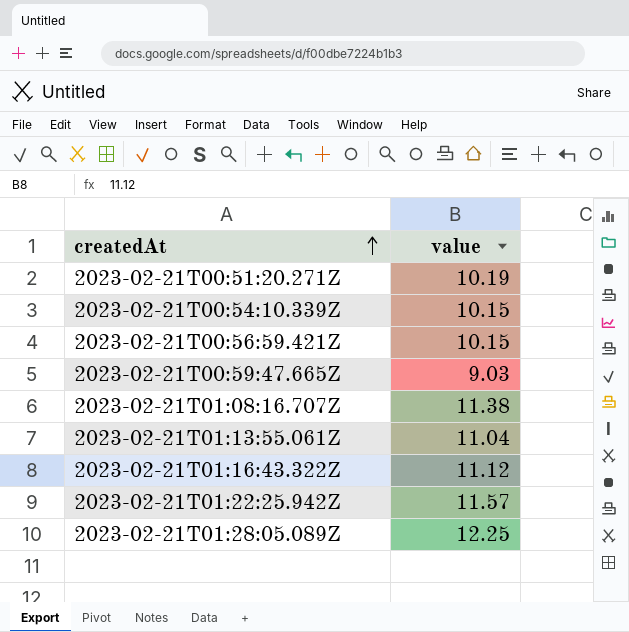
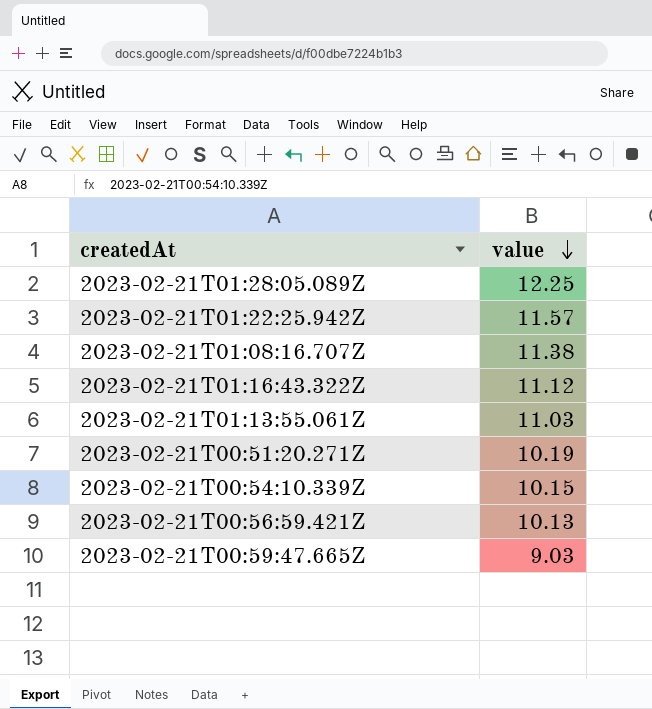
row order: createdAt ascending -> value descending
2023-02-21T01:13:55.061Z | value: 11.04 -> 11.03
2023-02-21T00:56:59.421Z | value: 10.15 -> 10.13

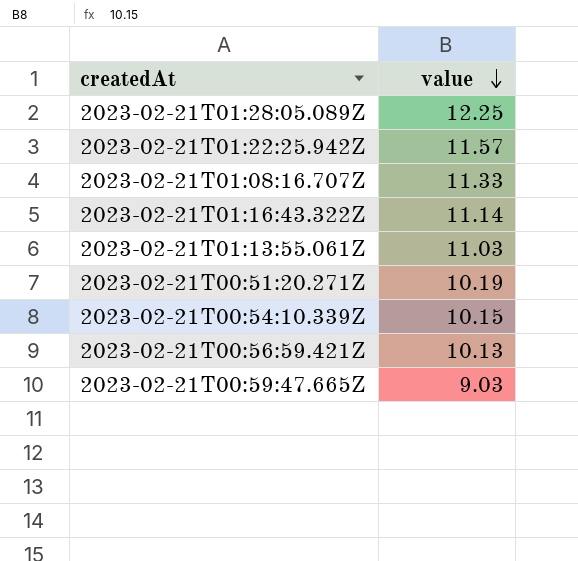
2023-02-21T01:08:16.707Z | value: 11.38 -> 11.33
2023-02-21T01:16:43.322Z | value: 11.12 -> 11.14

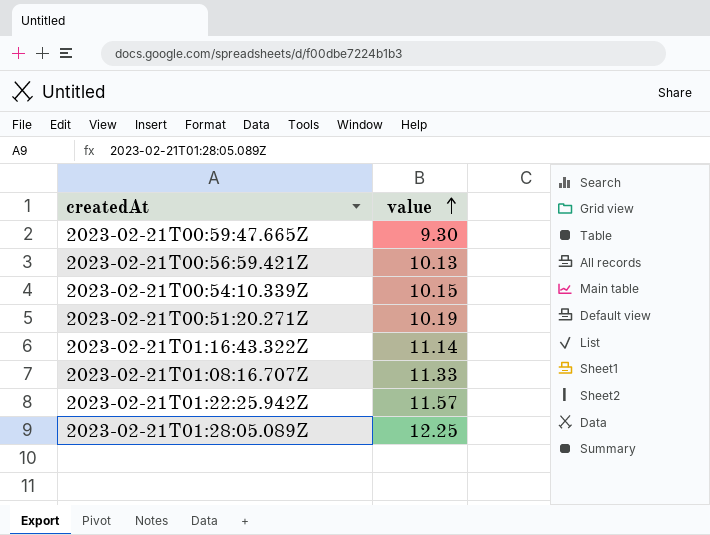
row order: value descending -> value ascending
row 2023-02-21T01:13:55.061Z: 11.03 -> none
2023-02-21T00:59:47.665Z | value: 9.03 -> 9.30

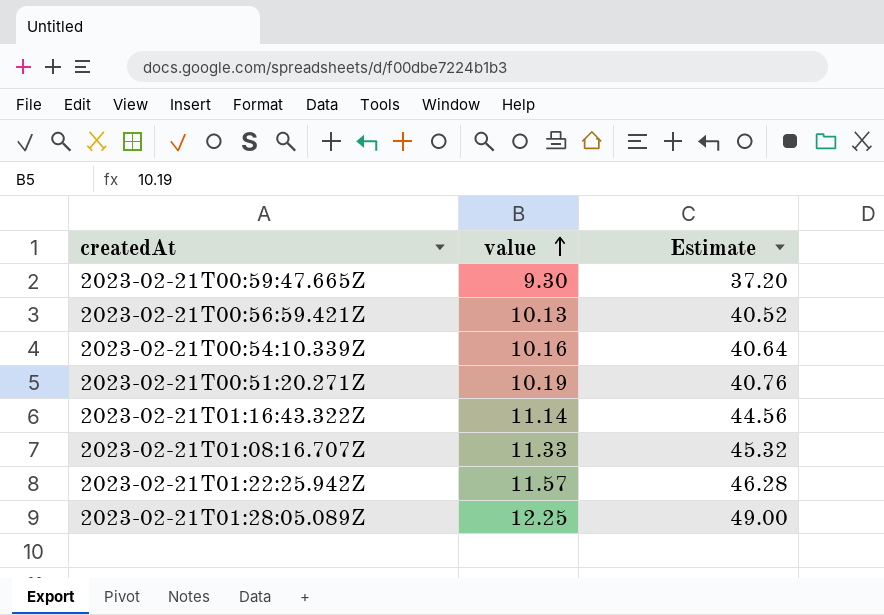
column Estimate | formula: none -> [value] * 4
2023-02-21T00:54:10.339Z | value: 10.15 -> 10.16

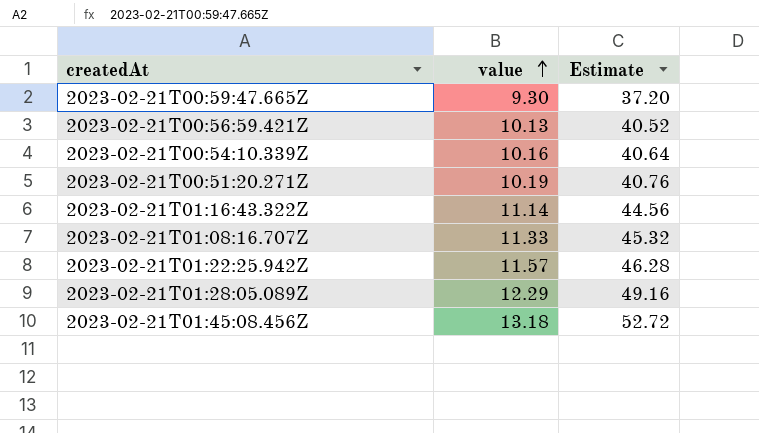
2023-02-21T01:28:05.089Z | value: 12.25 -> 12.29
2023-02-21T01:28:05.089Z | Estimate: 49.00 -> 49.16
row 2023-02-21T01:45:08.456Z: none -> 13.18 | 52.72

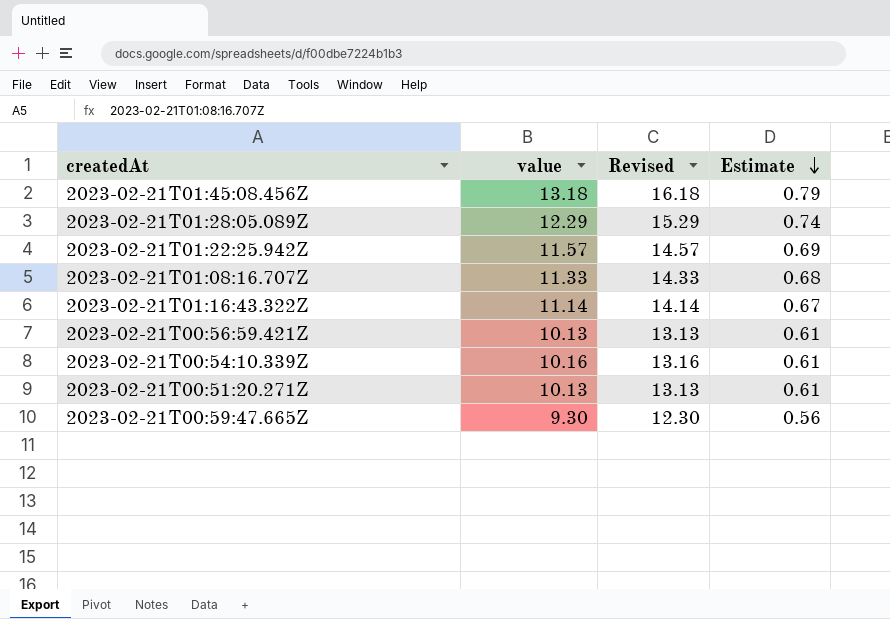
row order: value ascending -> Estimate descending
column Revised | formula: none -> [value] + 3
column Estimate | formula: [value] * 4 -> [value] * 0.06
2023-02-21T00:51:20.271Z | value: 10.19 -> 10.13

